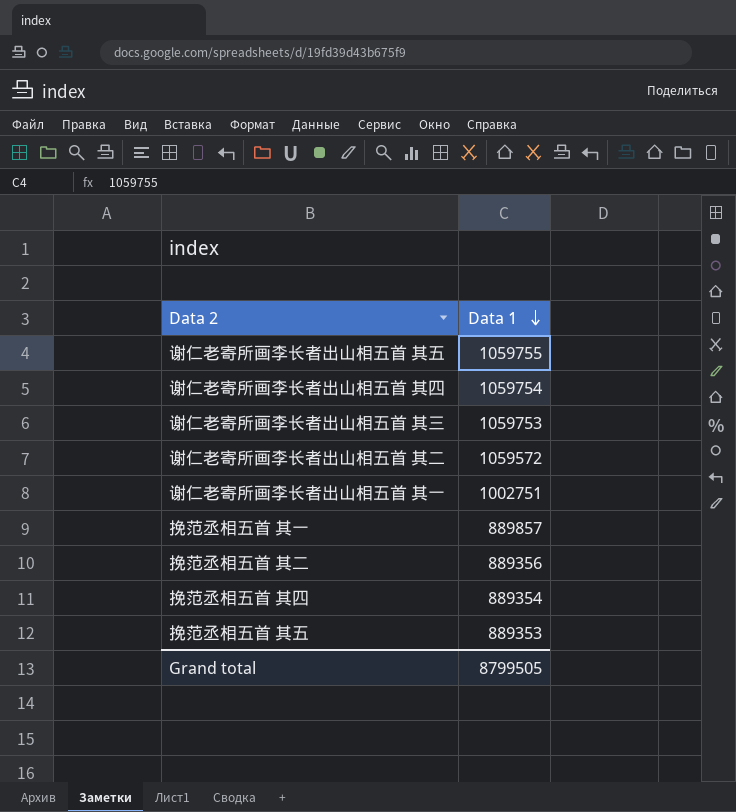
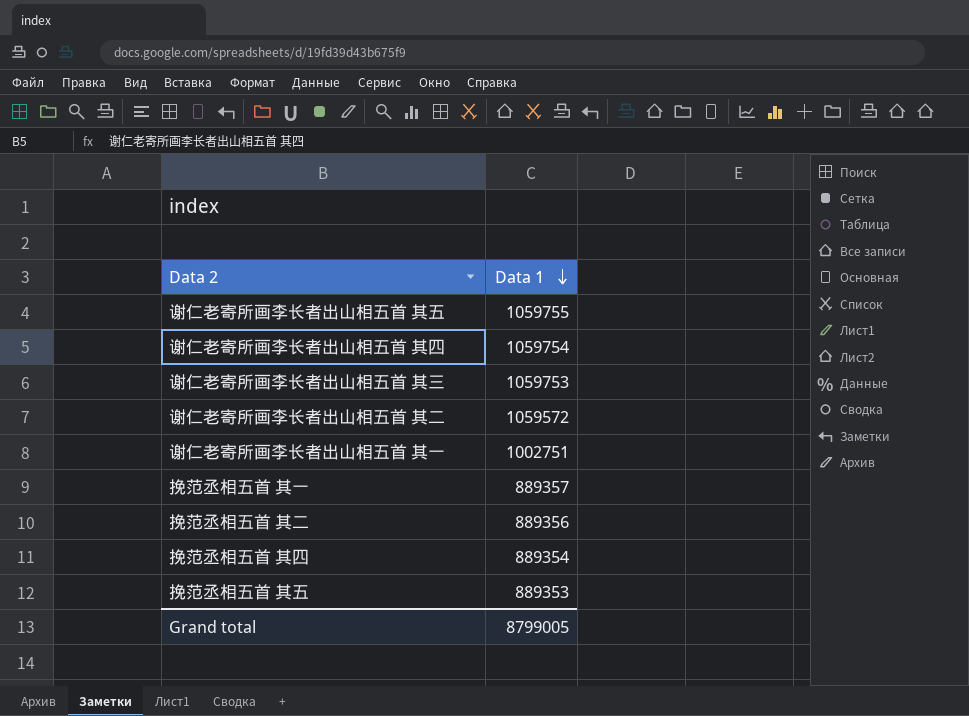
挽范丞相五首 其一 | Data 1: 889857 -> 889357
Grand total | Data 1: 8799505 -> 8799005

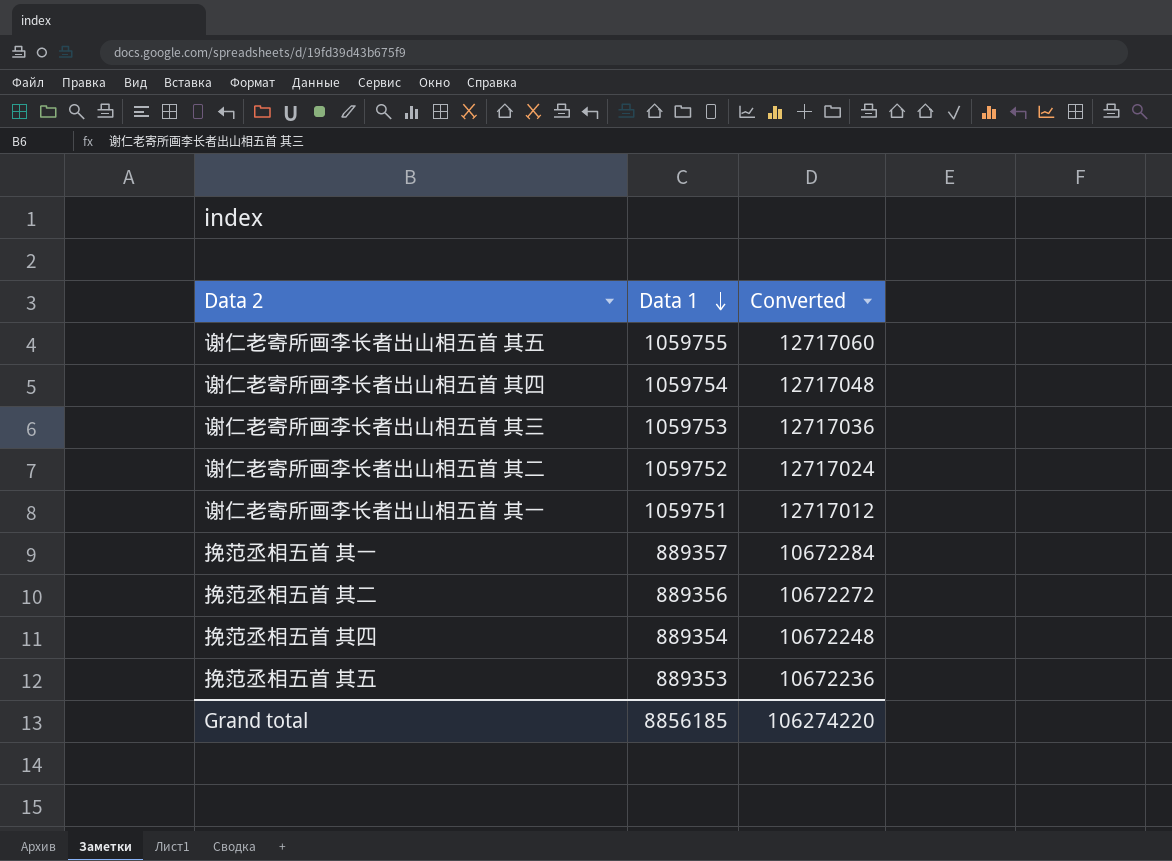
column Converted | formula: none -> [Data 1] * 12
谢仁老寄所画李长者出山相五首 其二 | Data 1: 1059572 -> 1059752
谢仁老寄所画李长者出山相五首 其一 | Data 1: 1002751 -> 1059751
Grand total | Data 1: 8799005 -> 8856185

